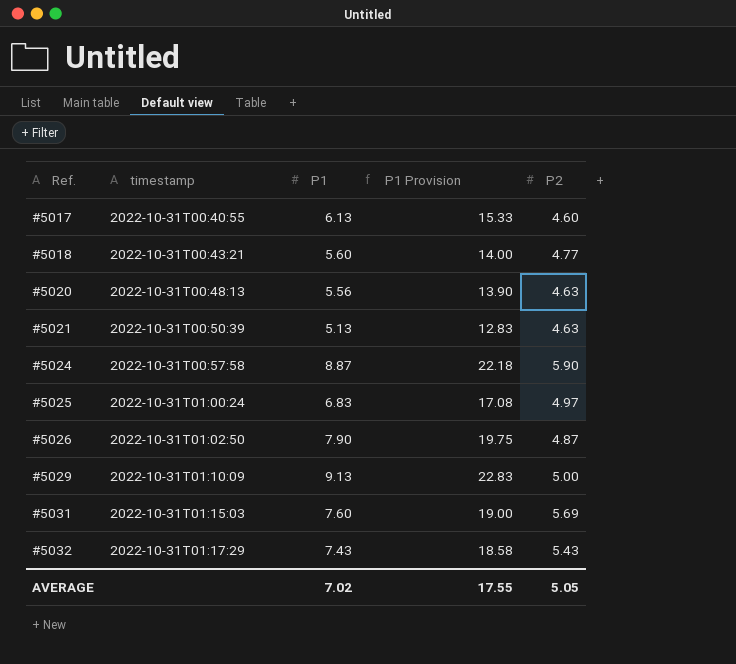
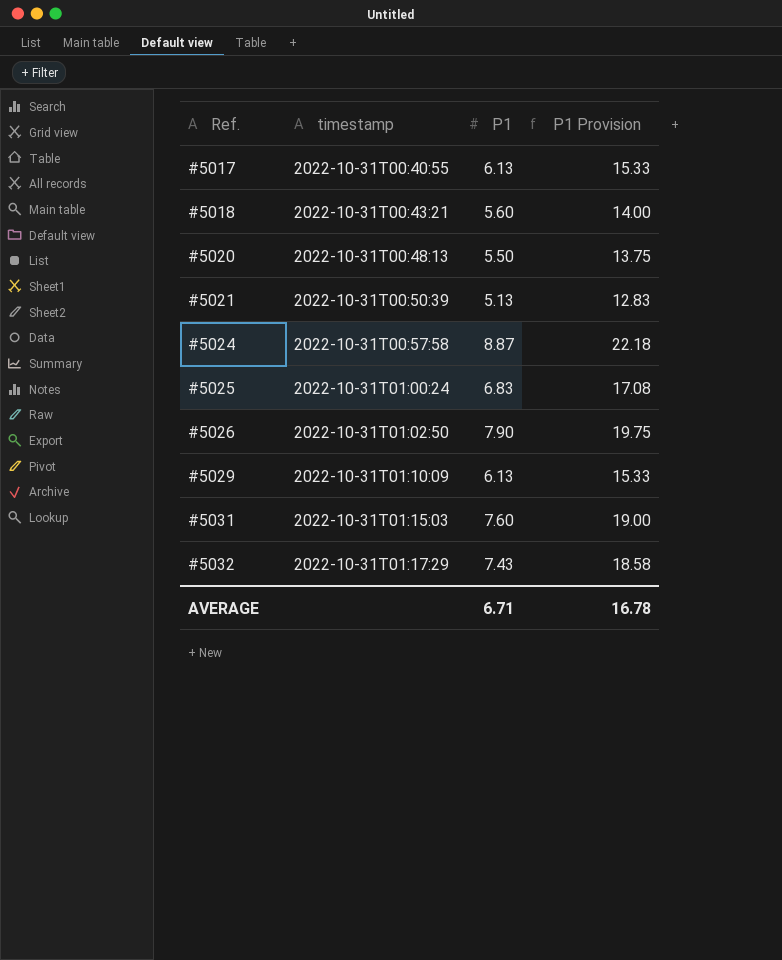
column P2 | position: 5 -> none
#5020 | P1: 5.56 -> 5.50
#5020 | P1 Provision: 13.90 -> 13.75
#5029 | P1: 9.13 -> 6.13
#5029 | P1 Provision: 22.83 -> 15.33
AVERAGE | P1: 7.02 -> 6.71
AVERAGE | P1 Provision: 17.55 -> 16.78

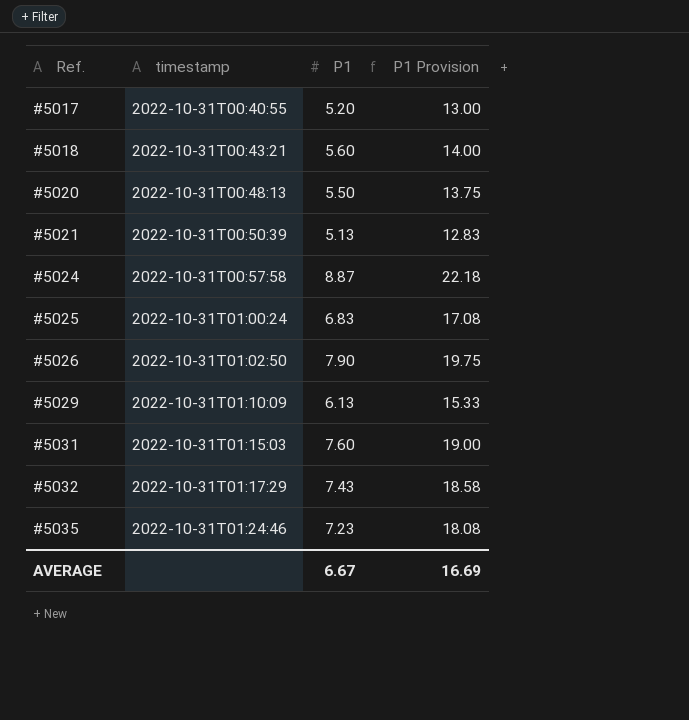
#5017 | P1: 6.13 -> 5.20
#5017 | P1 Provision: 15.33 -> 13.00
row #5035: none -> 2022-10-31T01:24:46 | 7.23 | 18.08
AVERAGE | P1: 6.71 -> 6.67
AVERAGE | P1 Provision: 16.78 -> 16.69

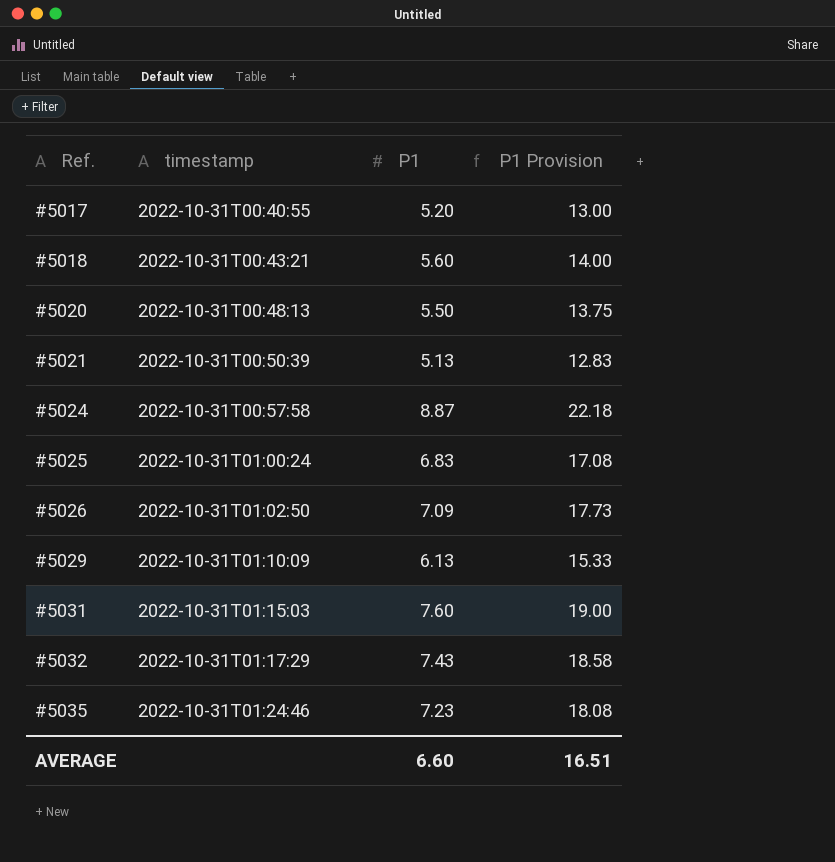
#5026 | P1: 7.90 -> 7.09
#5026 | P1 Provision: 19.75 -> 17.73
AVERAGE | P1: 6.67 -> 6.60
AVERAGE | P1 Provision: 16.69 -> 16.51

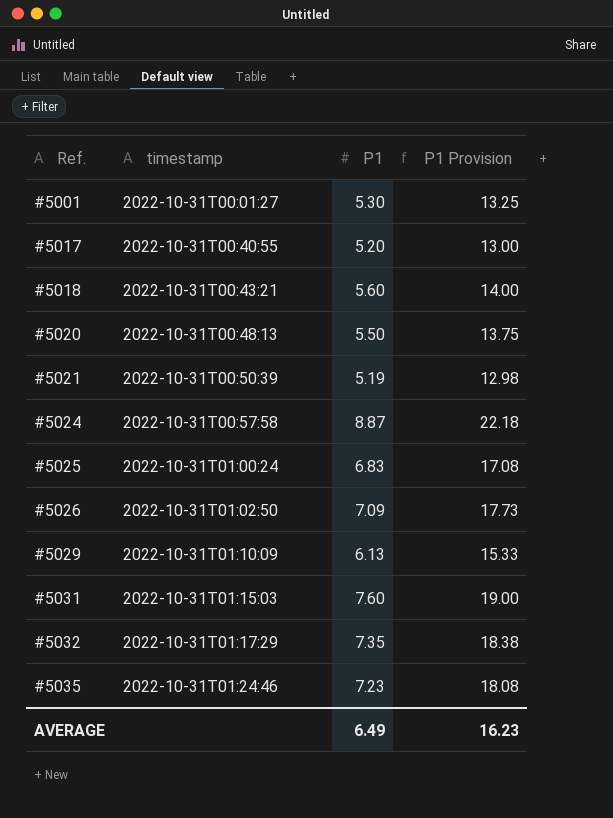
row #5001: none -> 2022-10-31T00:01:27 | 5.30 | 13.25
#5021 | P1: 5.13 -> 5.19
#5021 | P1 Provision: 12.83 -> 12.98
#5032 | P1: 7.43 -> 7.35
#5032 | P1 Provision: 18.58 -> 18.38
AVERAGE | P1: 6.60 -> 6.49
AVERAGE | P1 Provision: 16.51 -> 16.23

